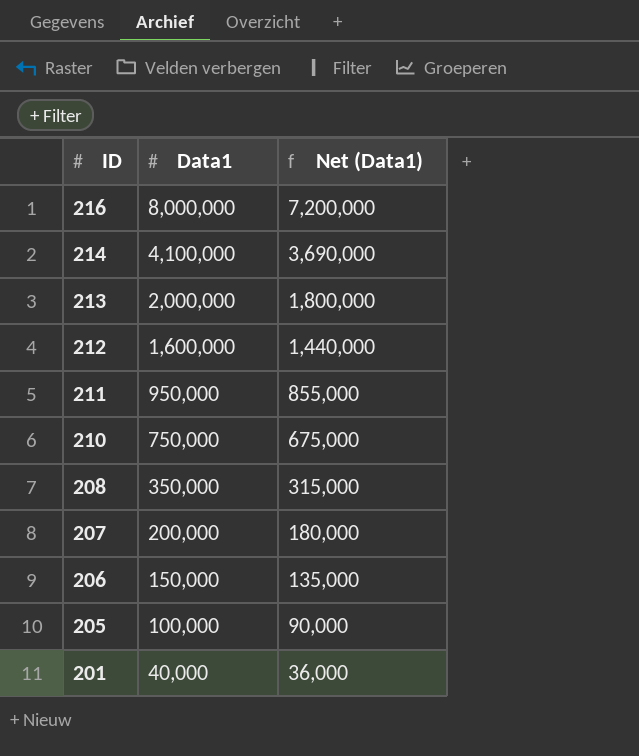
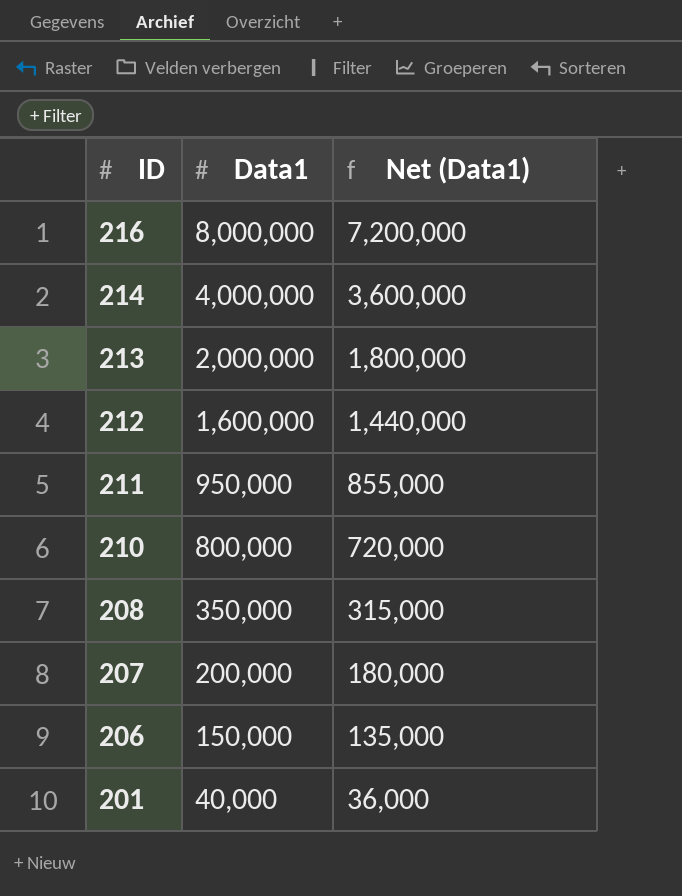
row 205: 100,000 | 90,000 -> none
214 | Data1: 4,100,000 -> 4,000,000
214 | Net (Data1): 3,690,000 -> 3,600,000
210 | Data1: 750,000 -> 800,000
210 | Net (Data1): 675,000 -> 720,000

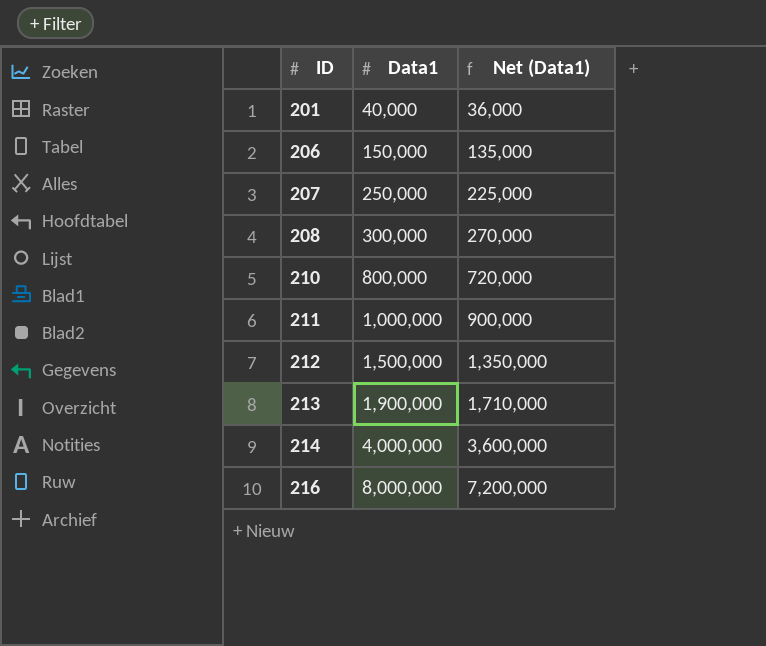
row order: ID descending -> ID ascending
207 | Data1: 200,000 -> 250,000
207 | Net (Data1): 180,000 -> 225,000
208 | Data1: 350,000 -> 300,000
208 | Net (Data1): 315,000 -> 270,000
211 | Data1: 950,000 -> 1,000,000
211 | Net (Data1): 855,000 -> 900,000
212 | Data1: 1,600,000 -> 1,500,000
212 | Net (Data1): 1,440,000 -> 1,350,000
213 | Data1: 2,000,000 -> 1,900,000
213 | Net (Data1): 1,800,000 -> 1,710,000

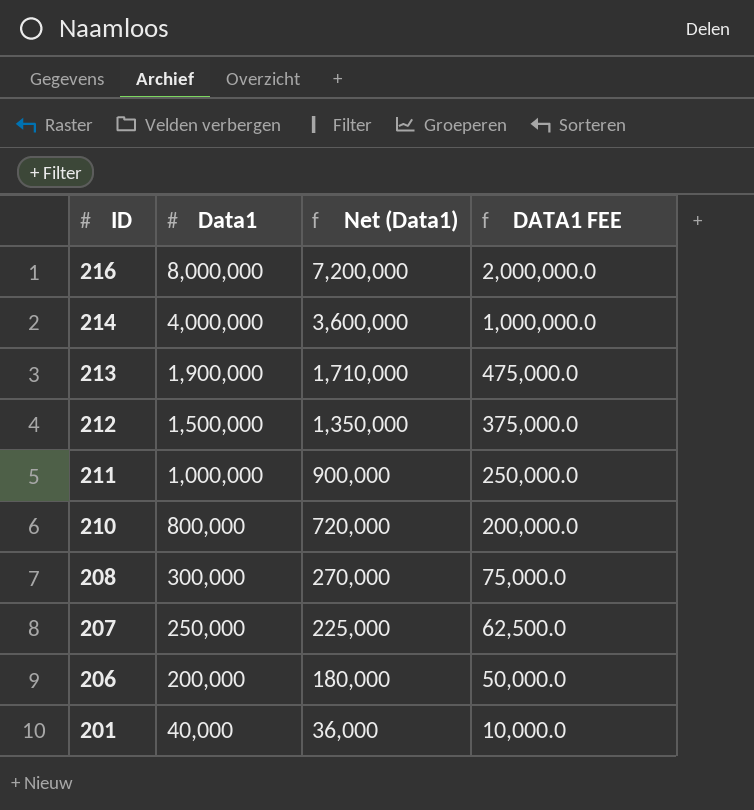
row order: ID ascending -> ID descending
column DATA1 FEE | formula: none -> [Data1] * 0.25
206 | Data1: 150,000 -> 200,000
206 | Net (Data1): 135,000 -> 180,000

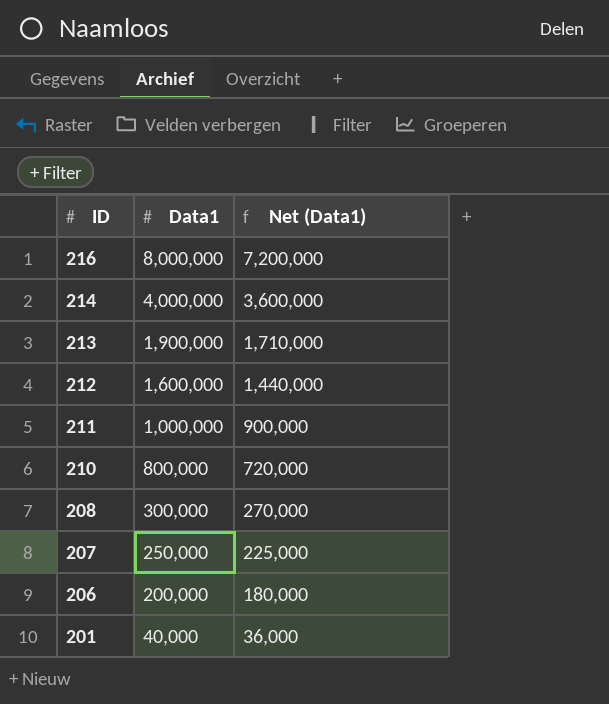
column DATA1 FEE | formula: [Data1] * 0.25 -> none
212 | Data1: 1,500,000 -> 1,600,000
212 | Net (Data1): 1,350,000 -> 1,440,000

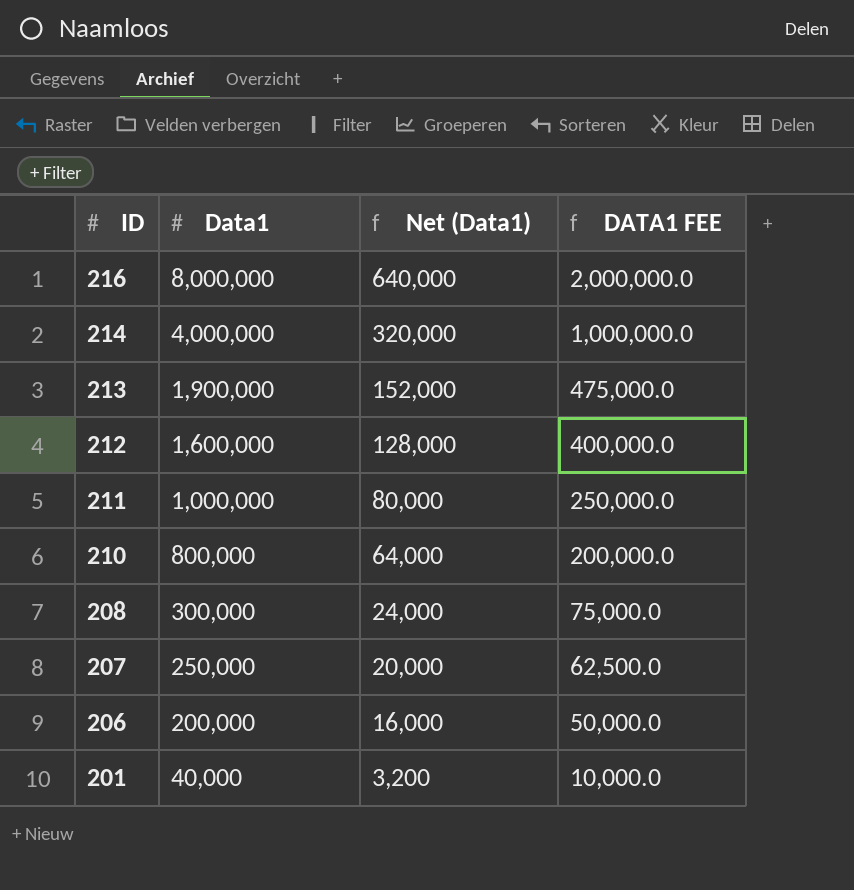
column Net (Data1) | formula: [Data1] * 0.9 -> [Data1] * 0.08
column DATA1 FEE | formula: none -> [Data1] * 0.25

